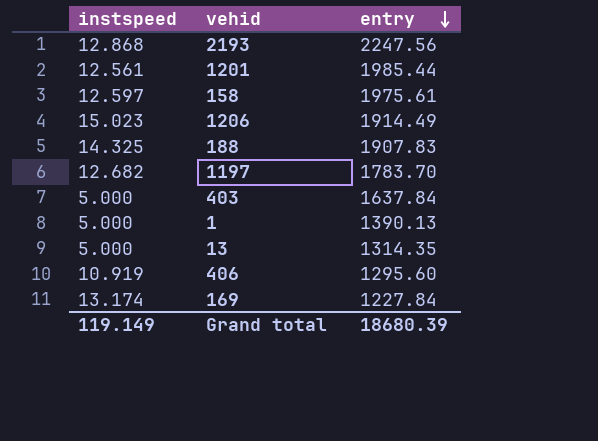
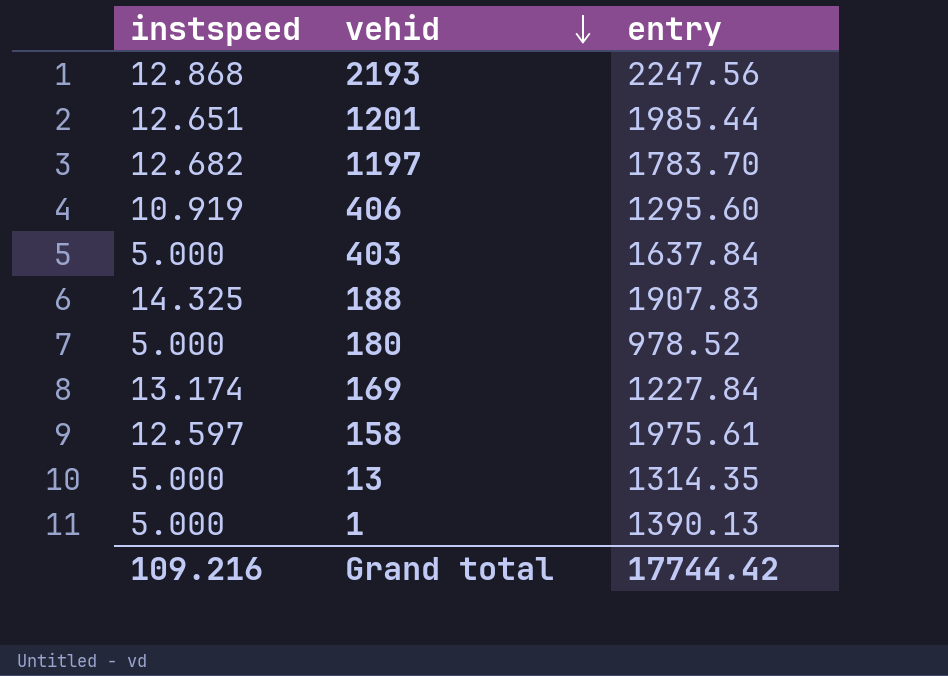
row order: entry descending -> vehid descending
row 1206: 15.023 | 1914.49 -> none
1201 | instspeed: 12.561 -> 12.651
row 180: none -> 5.000 | 978.52
Grand total | instspeed: 119.149 -> 109.216
Grand total | entry: 18680.39 -> 17744.42

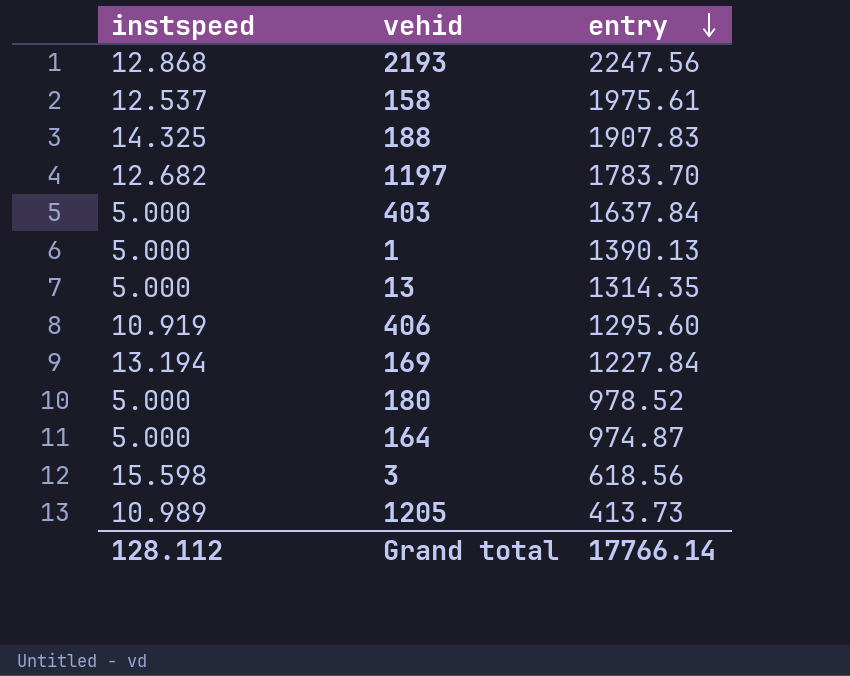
row order: vehid descending -> entry descending
row 1201: 12.651 | 1985.44 -> none
158 | instspeed: 12.597 -> 12.537
169 | instspeed: 13.174 -> 13.194
row 164: none -> 5.000 | 974.87
row 3: none -> 15.598 | 618.56
row 1205: none -> 10.989 | 413.73
Grand total | instspeed: 109.216 -> 128.112
Grand total | entry: 17744.42 -> 17766.14

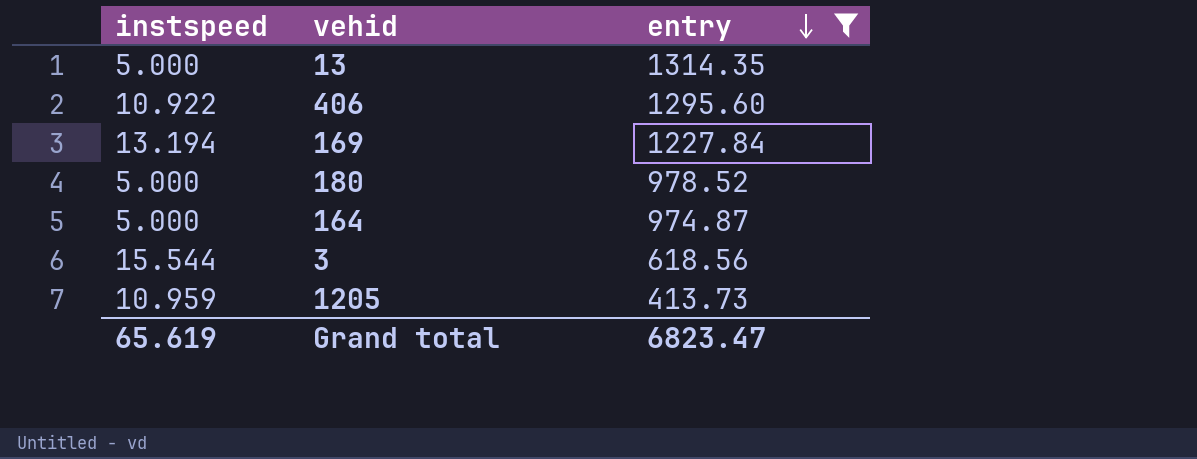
filter: none -> entry <= 1314.35
406 | instspeed: 10.919 -> 10.922
3 | instspeed: 15.598 -> 15.544
1205 | instspeed: 10.989 -> 10.959
Grand total | instspeed: 128.112 -> 65.619
Grand total | entry: 17766.14 -> 6823.47

